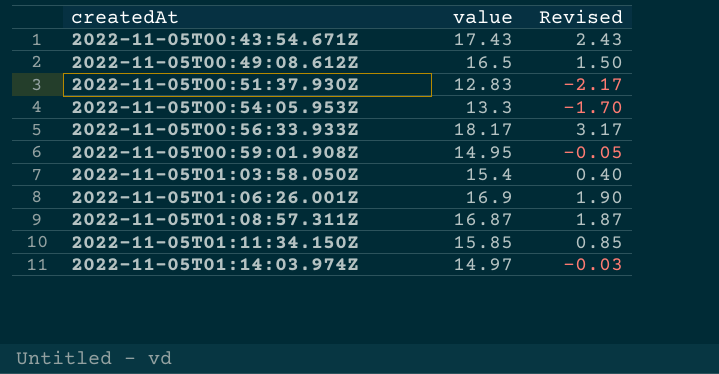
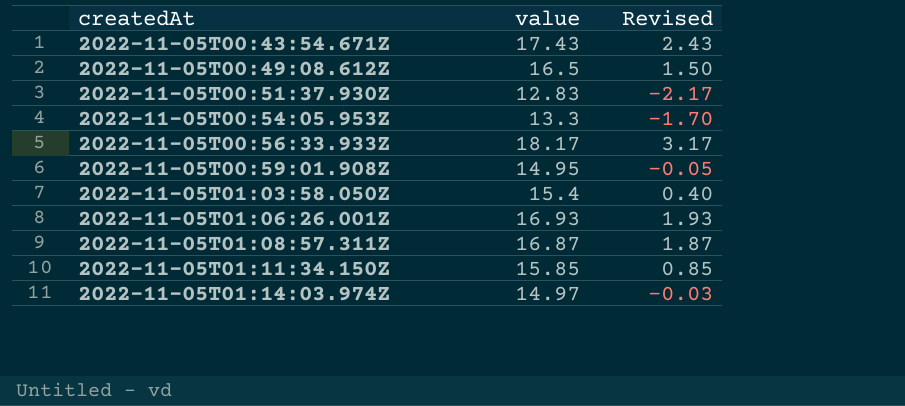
2022-11-05T01:06:26.001Z | value: 16.9 -> 16.93
2022-11-05T01:06:26.001Z | Revised: 1.90 -> 1.93

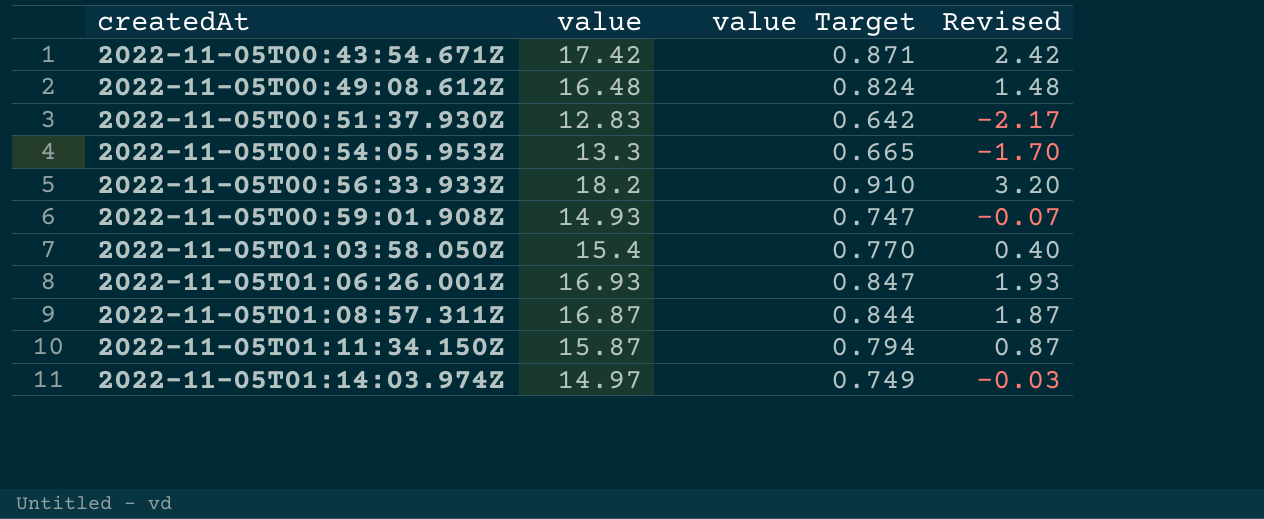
column value Target | formula: none -> [value] * 0.05
2022-11-05T00:43:54.671Z | value: 17.43 -> 17.42
2022-11-05T00:43:54.671Z | Revised: 2.43 -> 2.42
2022-11-05T00:49:08.612Z | value: 16.5 -> 16.48
2022-11-05T00:49:08.612Z | Revised: 1.50 -> 1.48
2022-11-05T00:56:33.933Z | value: 18.17 -> 18.2
2022-11-05T00:56:33.933Z | Revised: 3.17 -> 3.20
2022-11-05T00:59:01.908Z | value: 14.95 -> 14.93
2022-11-05T00:59:01.908Z | Revised: -0.05 -> -0.07
2022-11-05T01:11:34.150Z | value: 15.85 -> 15.87
2022-11-05T01:11:34.150Z | Revised: 0.85 -> 0.87

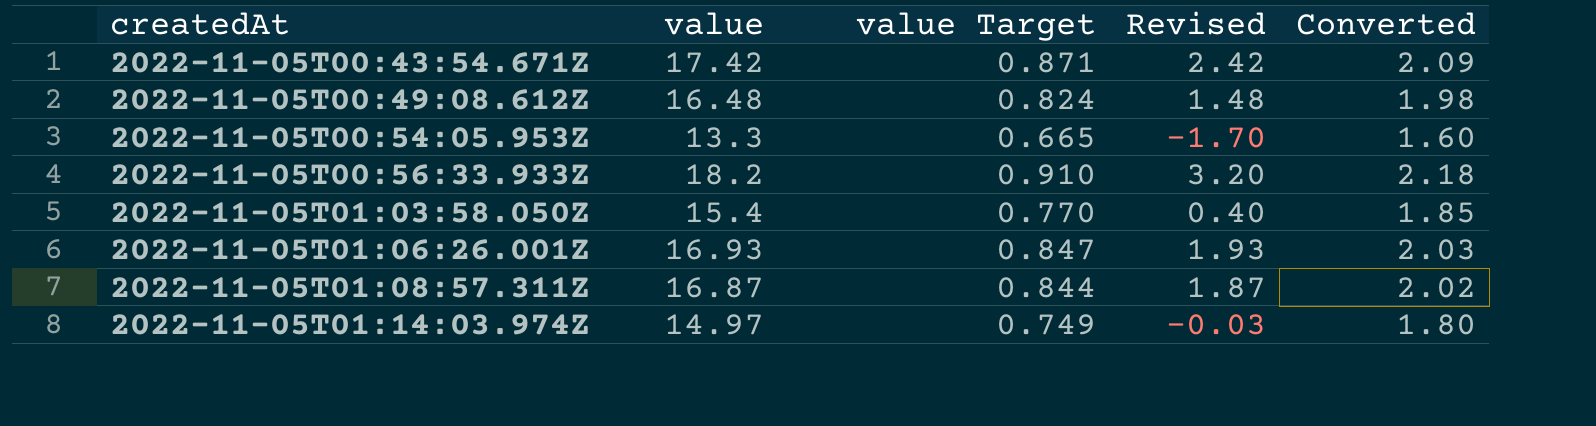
column Converted | formula: none -> [value] * 0.12
row 2022-11-05T00:51:37.930Z: 12.83 | 0.642 | -2.17 -> none
row 2022-11-05T00:59:01.908Z: 14.93 | 0.747 | -0.07 -> none
row 2022-11-05T01:11:34.150Z: 15.87 | 0.794 | 0.87 -> none

